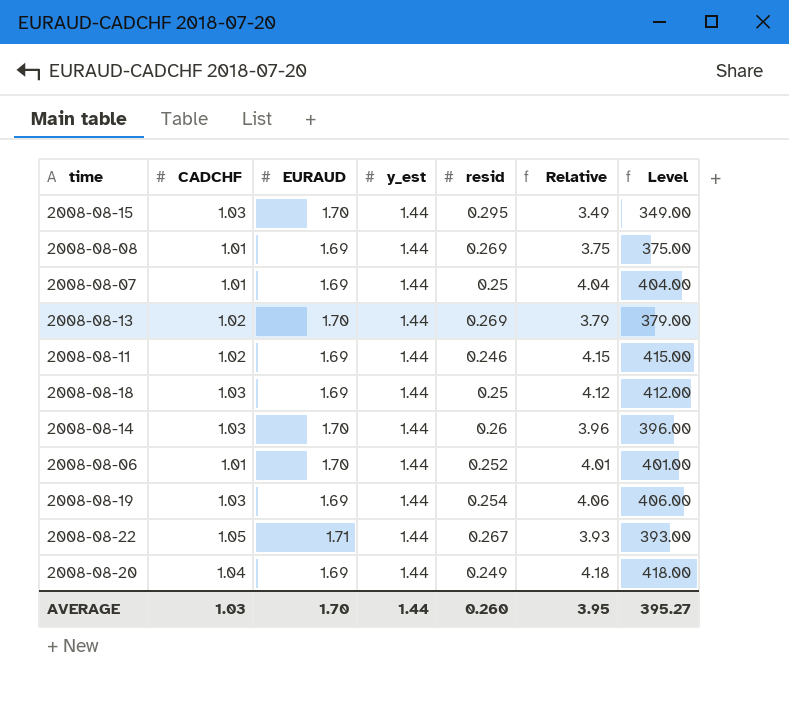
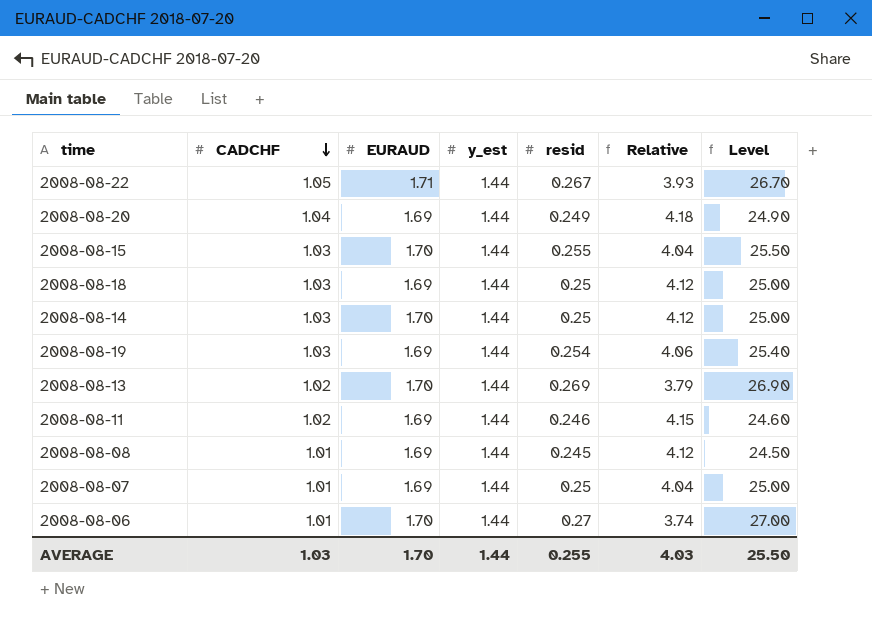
row order: none -> CADCHF descending
column Level | formula: [Relative] * 100 -> [resid] * 100
2008-08-15 | resid: 0.295 -> 0.255
2008-08-15 | Relative: 3.49 -> 4.04
2008-08-14 | resid: 0.26 -> 0.25
2008-08-14 | Relative: 3.96 -> 4.12
2008-08-08 | resid: 0.269 -> 0.245
2008-08-08 | Relative: 3.75 -> 4.12
2008-08-06 | resid: 0.252 -> 0.27
2008-08-06 | Relative: 4.01 -> 3.74
AVERAGE | resid: 0.260 -> 0.255
AVERAGE | Relative: 3.95 -> 4.03
AVERAGE | Level: 395.27 -> 25.50

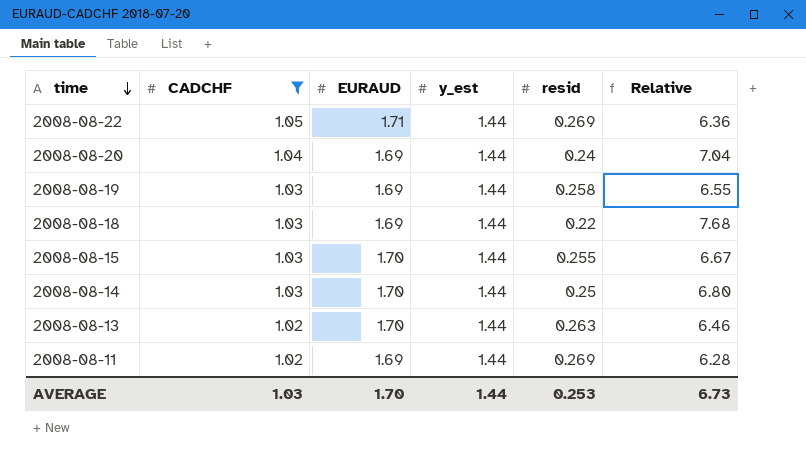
filter: none -> CADCHF != 1.01
row order: CADCHF descending -> time descending
column Level | formula: [resid] * 100 -> none
column Relative | formula: [CADCHF] / [resid] -> [EURAUD] / [resid]
2008-08-22 | resid: 0.267 -> 0.269
2008-08-20 | resid: 0.249 -> 0.24
2008-08-19 | resid: 0.254 -> 0.258
2008-08-18 | resid: 0.25 -> 0.22
2008-08-13 | resid: 0.269 -> 0.263
2008-08-11 | resid: 0.246 -> 0.269
AVERAGE | resid: 0.255 -> 0.253
AVERAGE | Relative: 4.03 -> 6.73

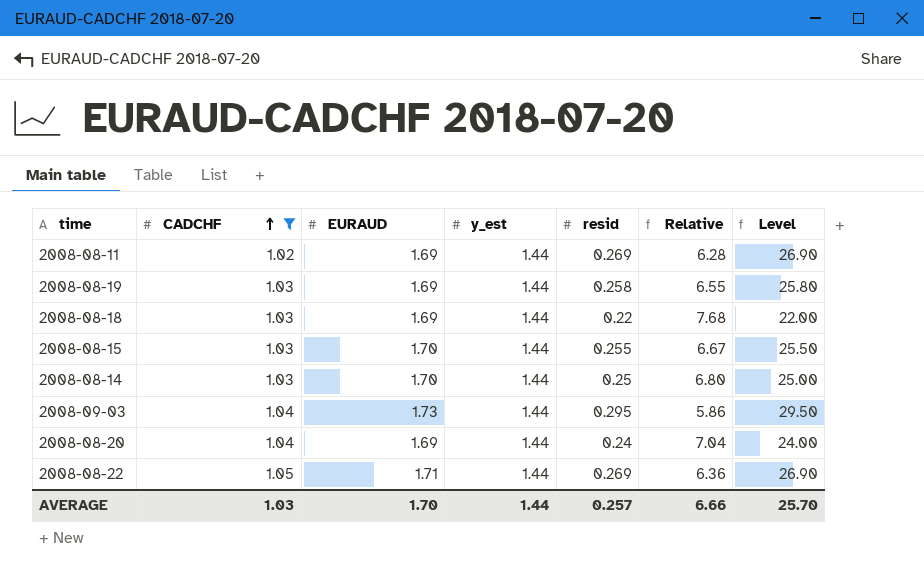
row order: time descending -> CADCHF ascending
column Level | formula: none -> [resid] * 100
row 2008-08-13: 1.02 | 1.70 | 1.44 | 0.263 | 6.46 -> none
row 2008-09-03: none -> 1.04 | 1.73 | 1.44 | 0.295 | 5.86 | 29.50
AVERAGE | resid: 0.253 -> 0.257
AVERAGE | Relative: 6.73 -> 6.66

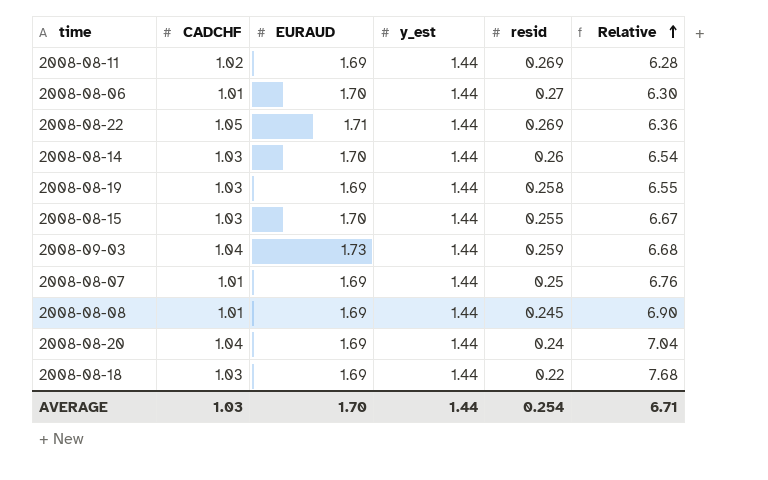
filter: CADCHF != 1.01 -> none
row order: CADCHF ascending -> Relative ascending
column Level | formula: [resid] * 100 -> none
2008-08-14 | resid: 0.25 -> 0.26
2008-08-14 | Relative: 6.80 -> 6.54
2008-09-03 | resid: 0.295 -> 0.259
2008-09-03 | Relative: 5.86 -> 6.68
AVERAGE | resid: 0.257 -> 0.254
AVERAGE | Relative: 6.66 -> 6.71

